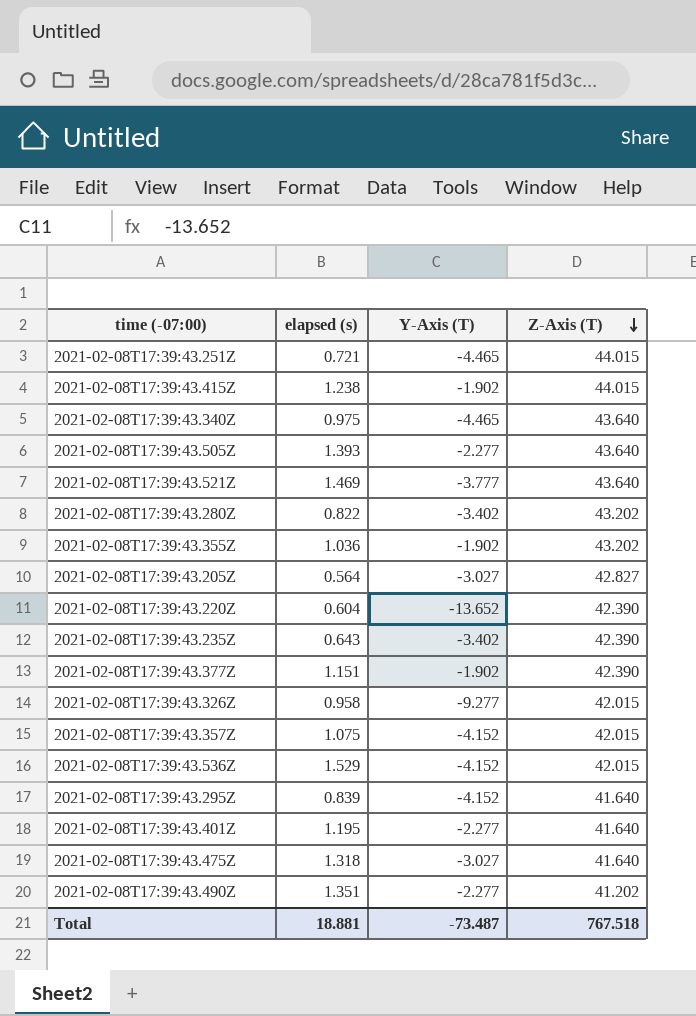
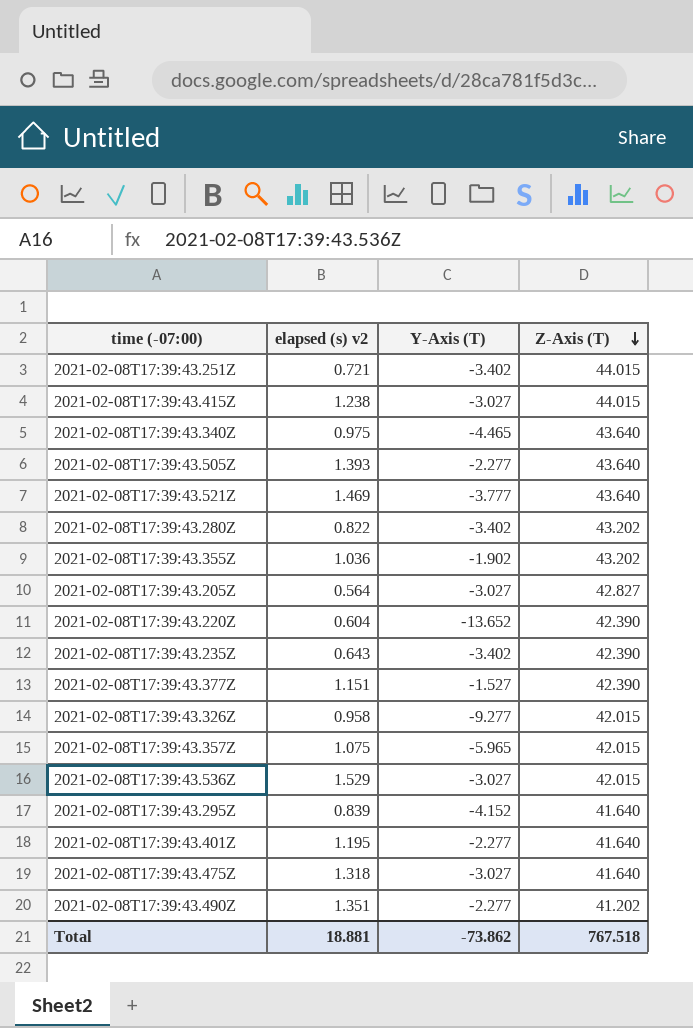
column name: elapsed (s) -> elapsed (s) v2
2021-02-08T17:39:43.251Z | Y-Axis (T): -4.465 -> -3.402
2021-02-08T17:39:43.415Z | Y-Axis (T): -1.902 -> -3.027
2021-02-08T17:39:43.377Z | Y-Axis (T): -1.902 -> -1.527
2021-02-08T17:39:43.357Z | Y-Axis (T): -4.152 -> -5.965
2021-02-08T17:39:43.536Z | Y-Axis (T): -4.152 -> -3.027
Total | Y-Axis (T): -73.487 -> -73.862

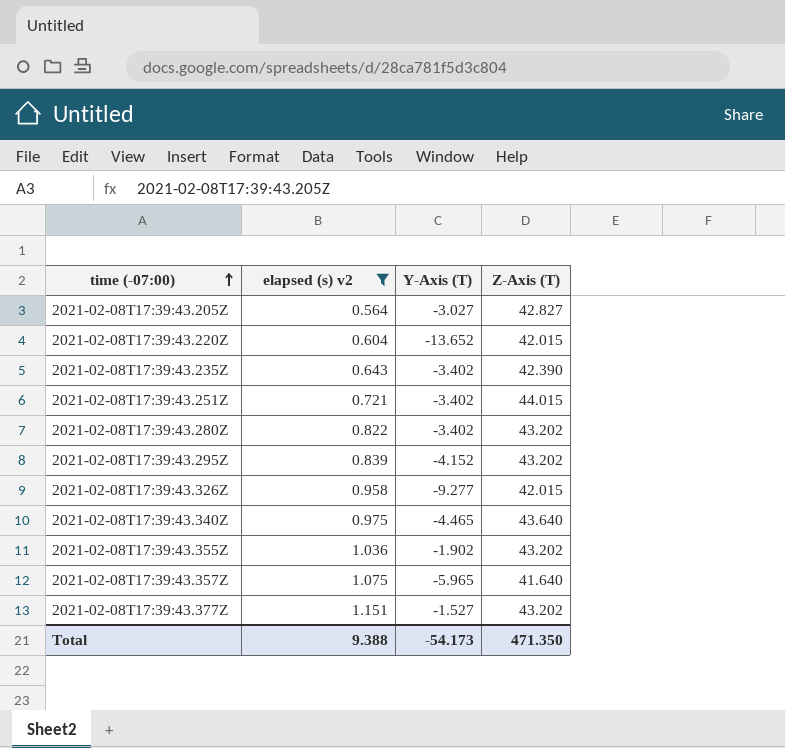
filter: none -> elapsed (s) v2 <= 1.151
row order: Z-Axis (T) descending -> time (-07:00) ascending
2021-02-08T17:39:43.220Z | Z-Axis (T): 42.390 -> 42.015
2021-02-08T17:39:43.295Z | Z-Axis (T): 41.640 -> 43.202
2021-02-08T17:39:43.357Z | Z-Axis (T): 42.015 -> 41.640
2021-02-08T17:39:43.377Z | Z-Axis (T): 42.390 -> 43.202
Total | elapsed (s) v2: 18.881 -> 9.388
Total | Y-Axis (T): -73.862 -> -54.173
Total | Z-Axis (T): 767.518 -> 471.350

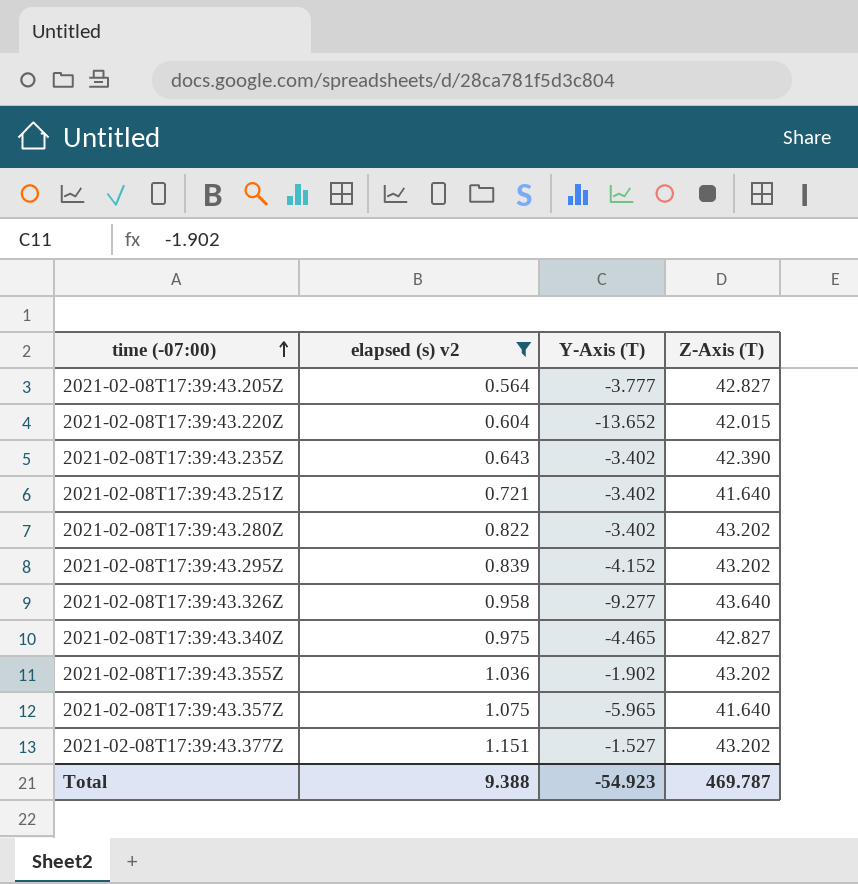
2021-02-08T17:39:43.205Z | Y-Axis (T): -3.027 -> -3.777
2021-02-08T17:39:43.251Z | Z-Axis (T): 44.015 -> 41.640
2021-02-08T17:39:43.326Z | Z-Axis (T): 42.015 -> 43.640
2021-02-08T17:39:43.340Z | Z-Axis (T): 43.640 -> 42.827
Total | Y-Axis (T): -54.173 -> -54.923
Total | Z-Axis (T): 471.350 -> 469.787

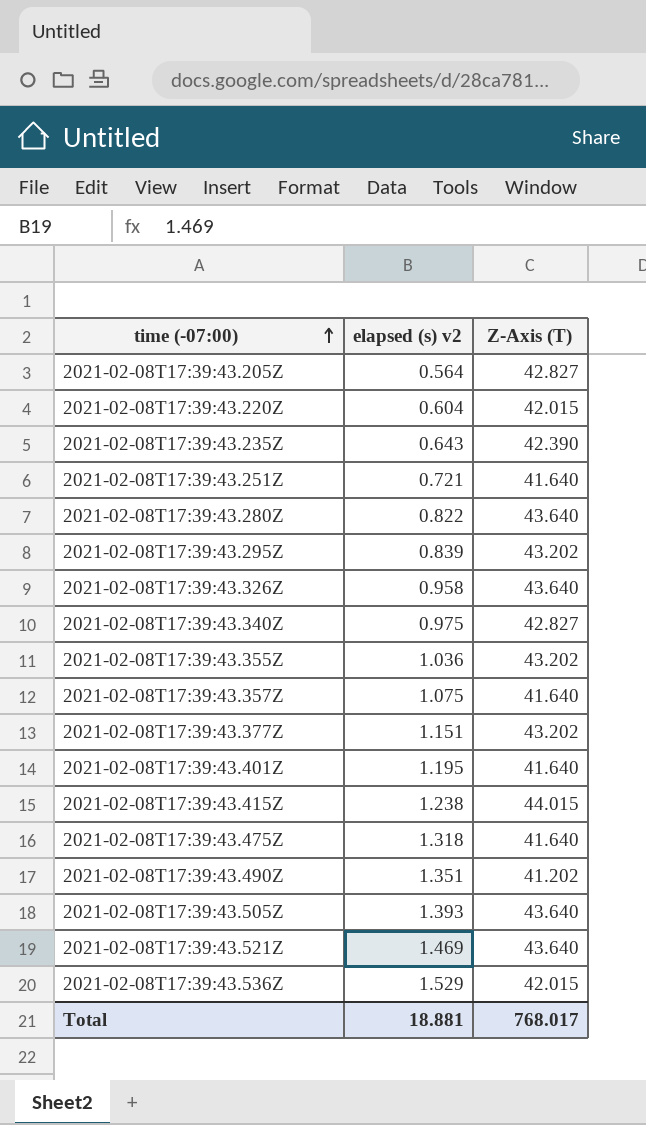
filter: elapsed (s) v2 <= 1.151 -> none
column Y-Axis (T) | position: 3 -> none
2021-02-08T17:39:43.280Z | Z-Axis (T): 43.202 -> 43.640
Total | elapsed (s) v2: 9.388 -> 18.881
Total | Z-Axis (T): 469.787 -> 768.017

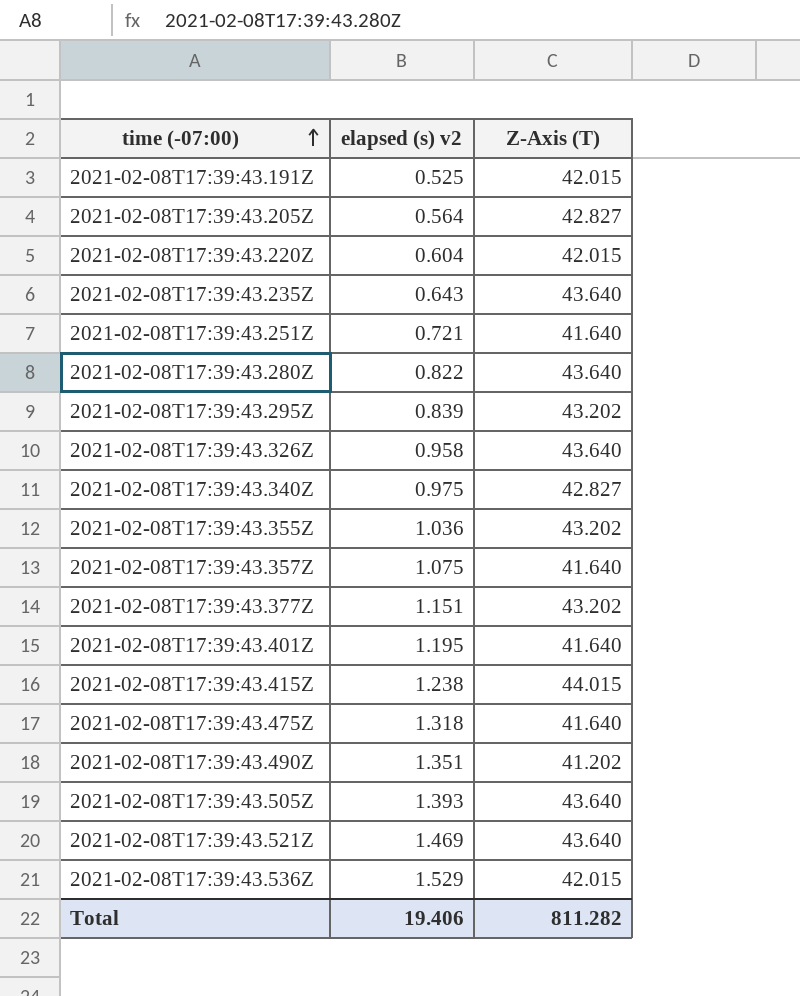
row 2021-02-08T17:39:43.191Z: none -> 0.525 | 42.015
2021-02-08T17:39:43.235Z | Z-Axis (T): 42.390 -> 43.640
Total | elapsed (s) v2: 18.881 -> 19.406
Total | Z-Axis (T): 768.017 -> 811.282

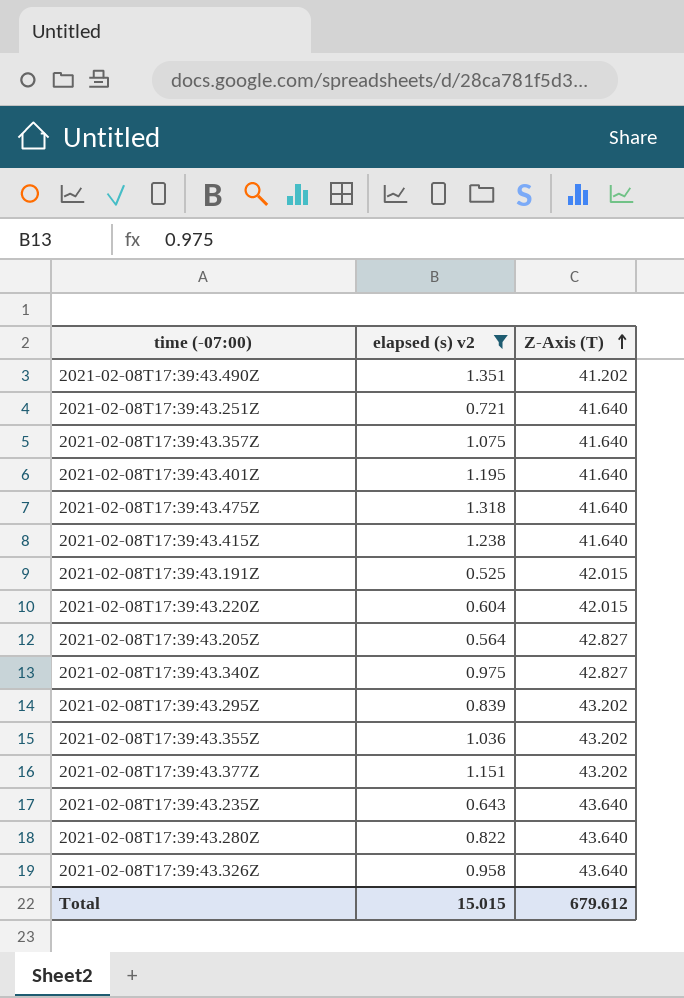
filter: none -> elapsed (s) v2 <= 1.351
row order: time (-07:00) ascending -> Z-Axis (T) ascending
2021-02-08T17:39:43.415Z | Z-Axis (T): 44.015 -> 41.640
Total | elapsed (s) v2: 19.406 -> 15.015
Total | Z-Axis (T): 811.282 -> 679.612

